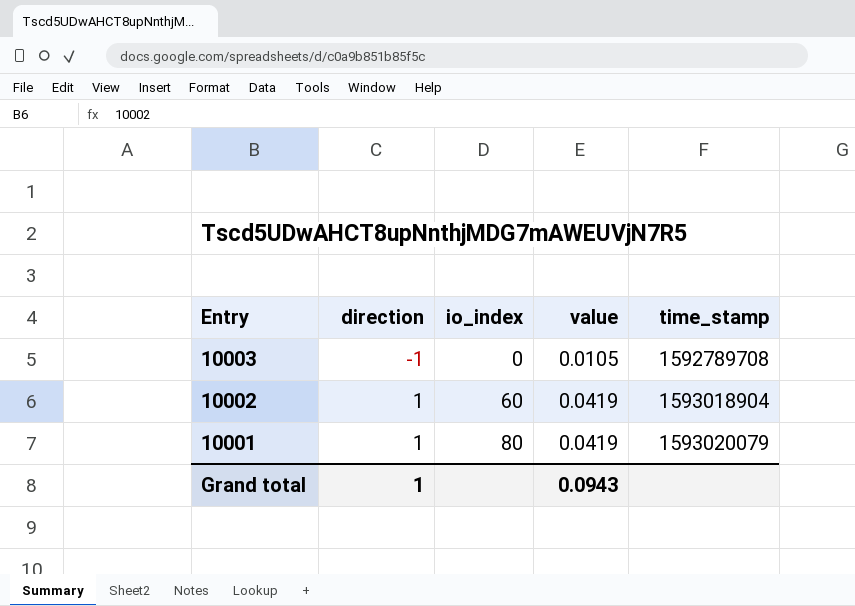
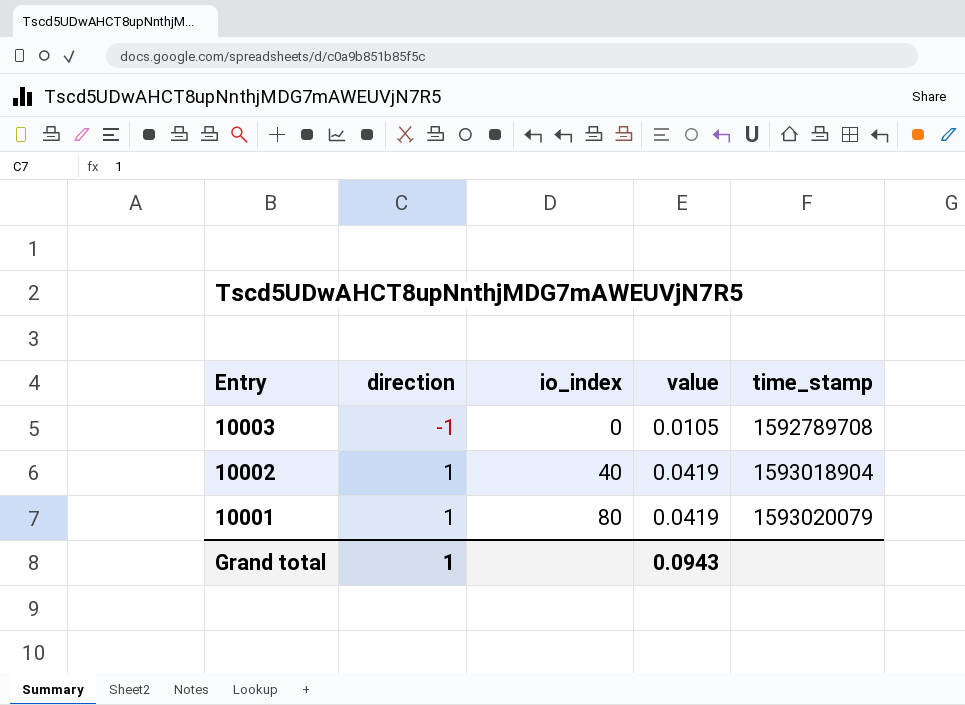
10002 | io_index: 60 -> 40

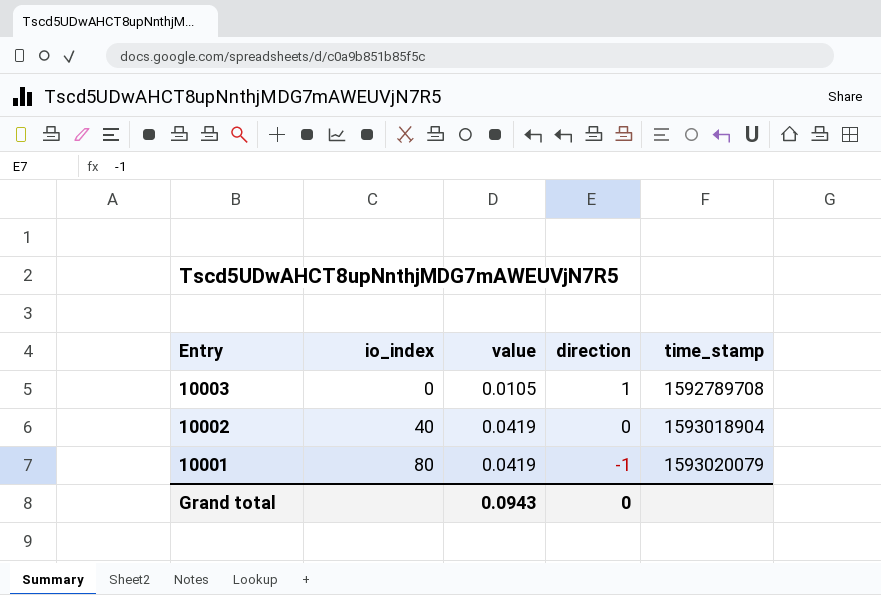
column direction | position: 2 -> 4
10003 | direction: -1 -> 1
10002 | direction: 1 -> 0
10001 | direction: 1 -> -1
Grand total | direction: 1 -> 0

